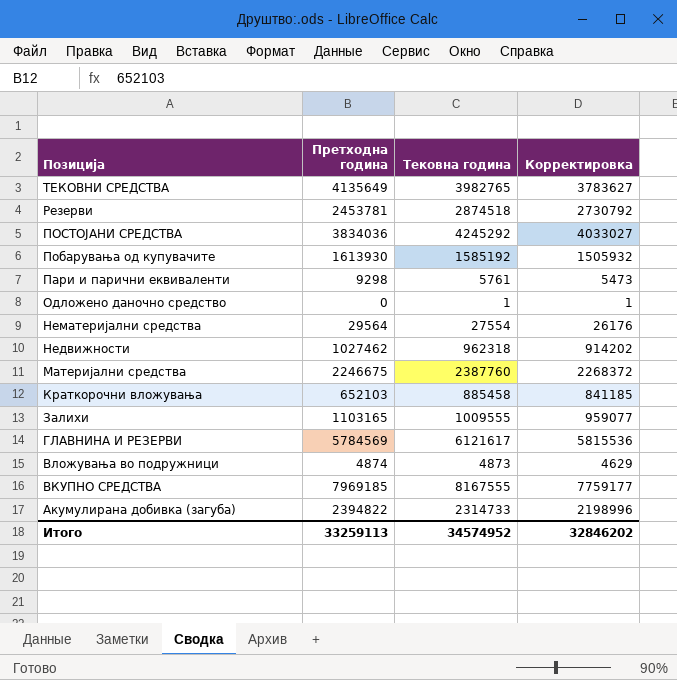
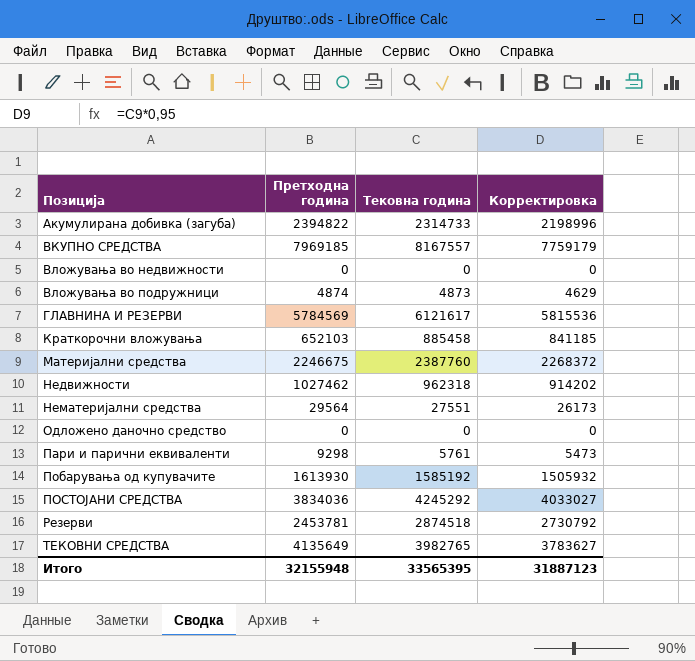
row order: Позиција descending -> Позиција ascending
row Залихи: 1103165 | 1009555 | 959077 -> none
ВКУПНО СРЕДСТВА | Тековна година: 8167555 -> 8167557
ВКУПНО СРЕДСТВА | Корректировка: 7759177 -> 7759179
row Вложувања во недвижности: none -> 0 | 0 | 0
Нематеријални средства | Тековна година: 27554 -> 27551
Нематеријални средства | Корректировка: 26176 -> 26173
Одложено даночно средство | Тековна година: 1 -> 0
Одложено даночно средство | Корректировка: 1 -> 0
Итого | Претходна година: 33259113 -> 32155948
Итого | Тековна година: 34574952 -> 33565395
Итого | Корректировка: 32846202 -> 31887123

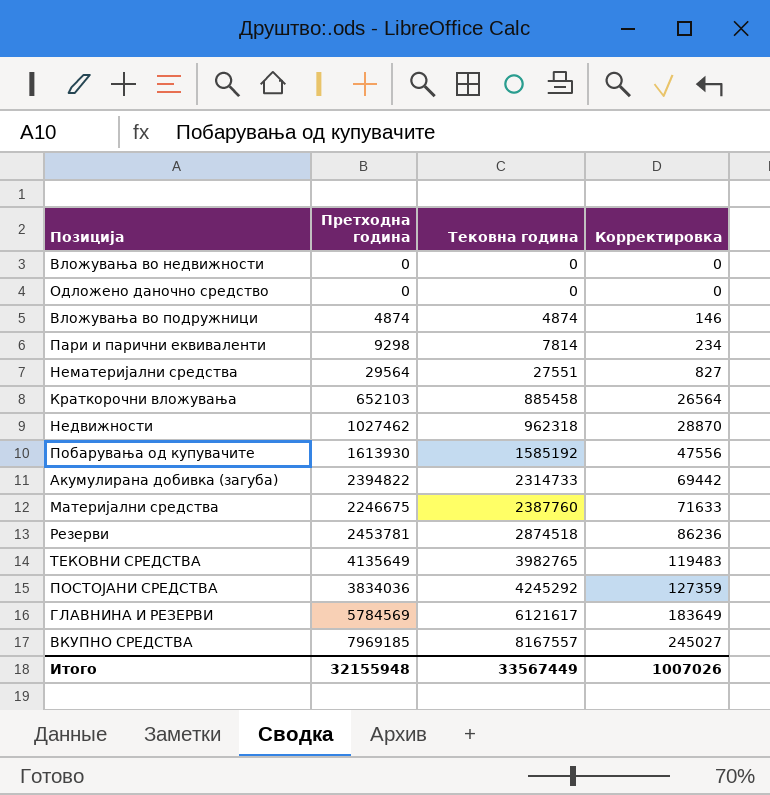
row order: Позиција ascending -> Тековна година ascending
column Корректировка | formula: [Тековна година] * 0,95 -> [Тековна година] * 0,03
Вложувања во подружници | Тековна година: 4873 -> 4874
Пари и парични еквиваленти | Тековна година: 5761 -> 7814
Итого | Тековна година: 33565395 -> 33567449
Итого | Корректировка: 31887123 -> 1007026

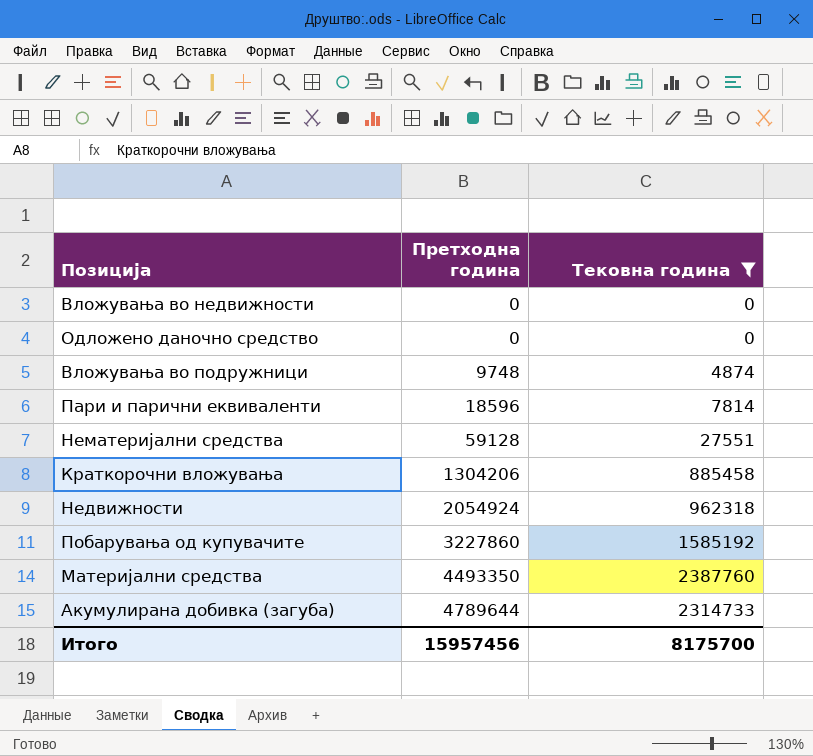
filter: none -> Тековна година <= 2387760
row order: Тековна година ascending -> Претходна година ascending
column Корректировка | formula: [Тековна година] * 0,03 -> none
Вложувања во подружници | Претходна година: 4874 -> 9748
Пари и парични еквиваленти | Претходна година: 9298 -> 18596
Нематеријални средства | Претходна година: 29564 -> 59128
Краткорочни вложувања | Претходна година: 652103 -> 1304206
Недвижности | Претходна година: 1027462 -> 2054924
Побарувања од купувачите | Претходна година: 1613930 -> 3227860
Материјални средства | Претходна година: 2246675 -> 4493350
Акумулирана добивка (загуба) | Претходна година: 2394822 -> 4789644
Итого | Претходна година: 32155948 -> 15957456
Итого | Тековна година: 33567449 -> 8175700

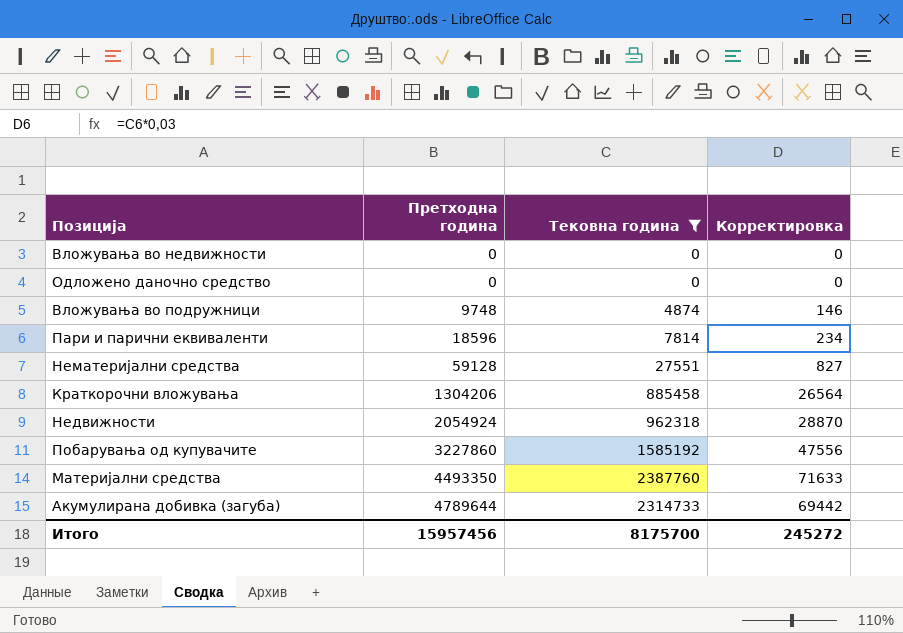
column Корректировка | formula: none -> [Тековна година] * 0,03

